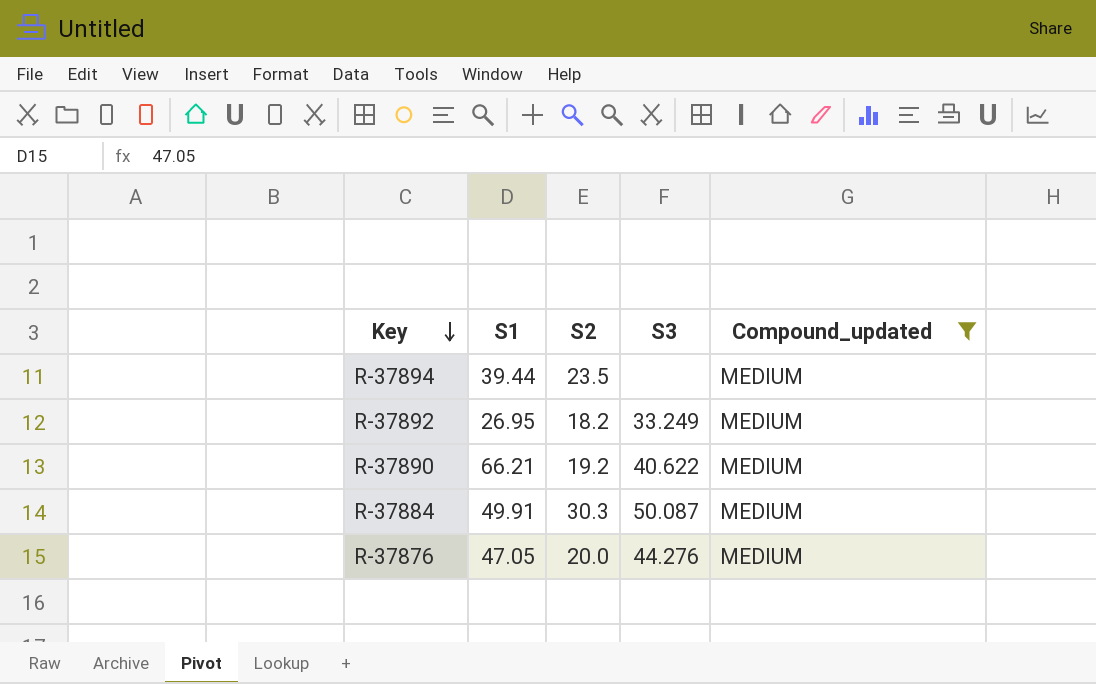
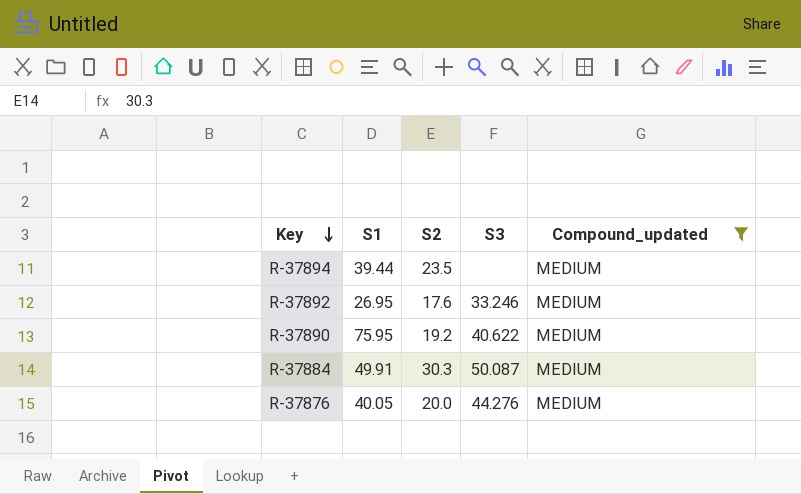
R-37892 | S2: 18.2 -> 17.6
R-37892 | S3: 33.249 -> 33.246
R-37890 | S1: 66.21 -> 75.95
R-37876 | S1: 47.05 -> 40.05

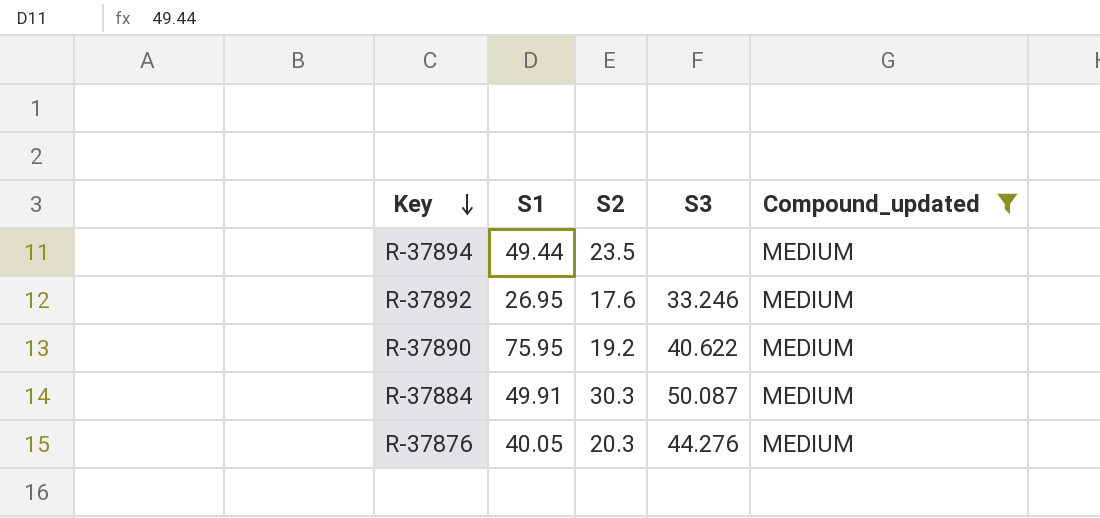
R-37894 | S1: 39.44 -> 49.44
R-37876 | S2: 20.0 -> 20.3

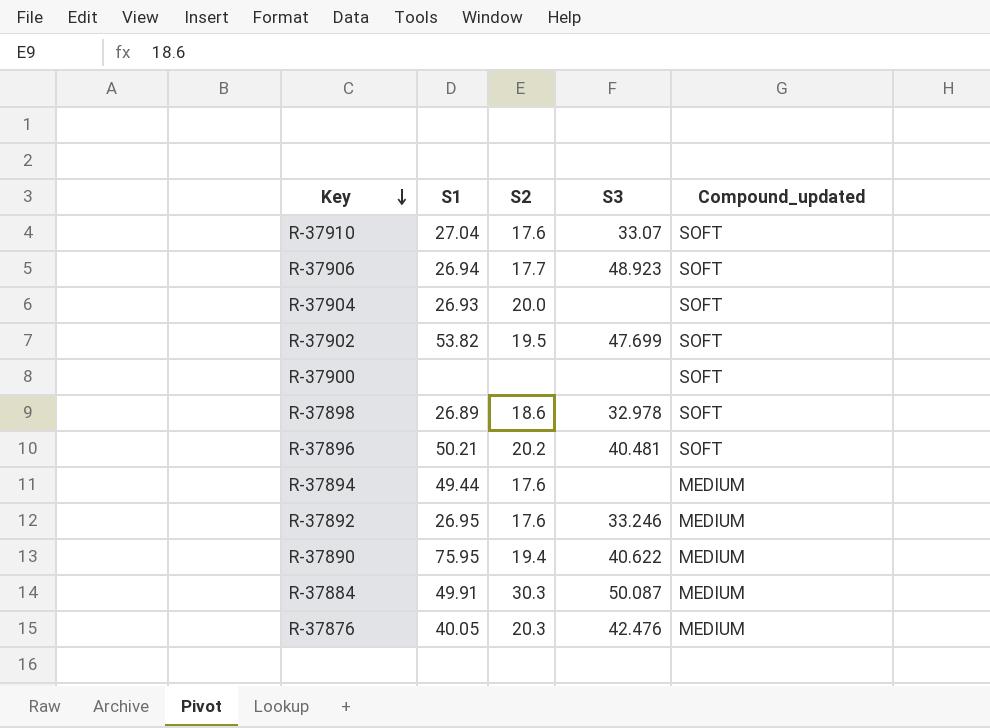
filter: Compound_updated = MEDIUM -> none
R-37894 | S2: 23.5 -> 17.6
R-37890 | S2: 19.2 -> 19.4
R-37876 | S3: 44.276 -> 42.476

